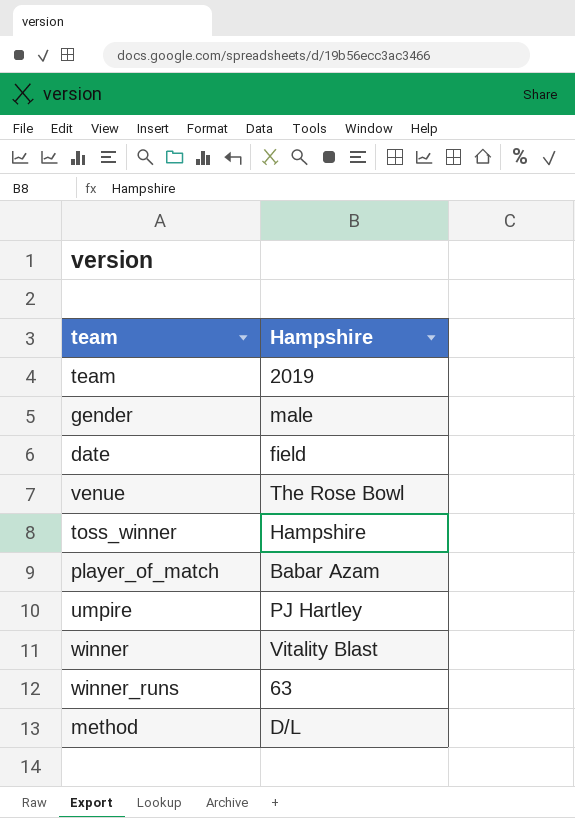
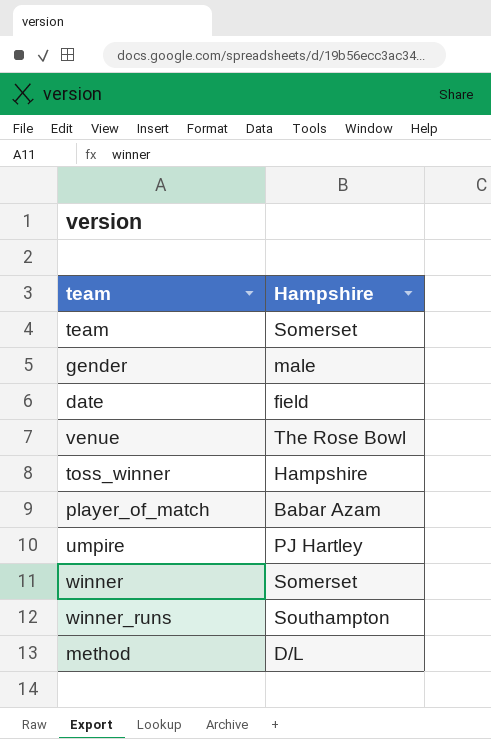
team | Hampshire: 2019 -> Somerset
winner | Hampshire: Vitality Blast -> Somerset
winner_runs | Hampshire: 63 -> Southampton

